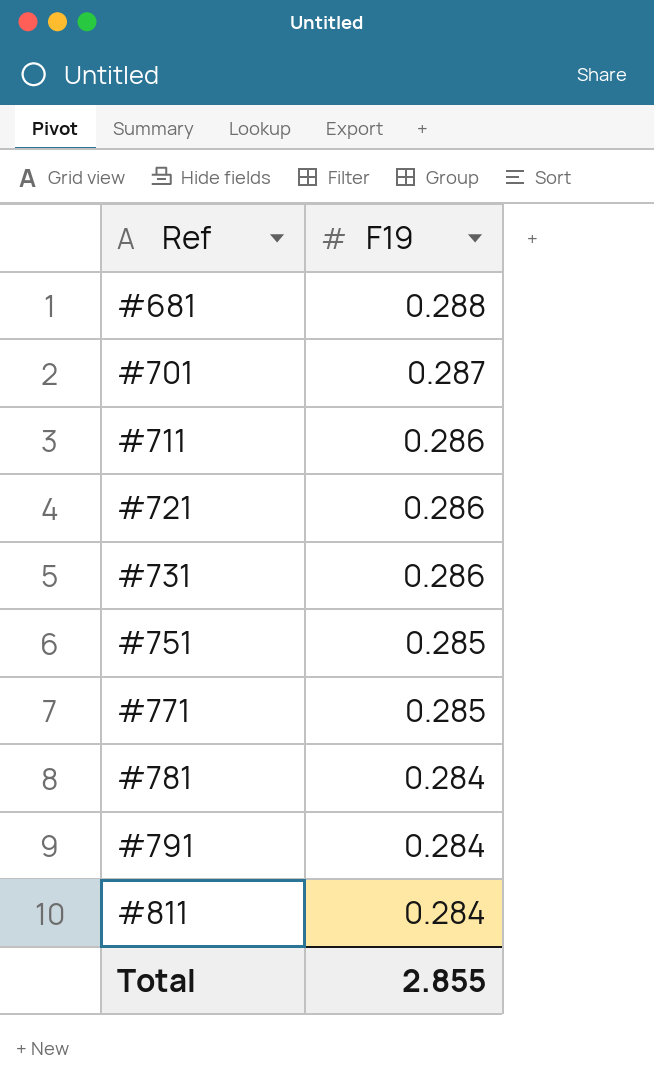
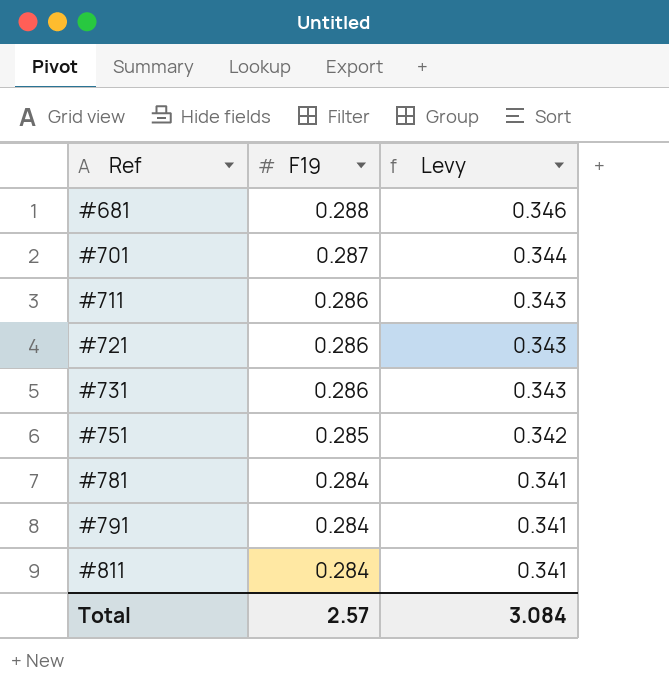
column Levy | formula: none -> [F19] * 1.2
row #771: 0.285 -> none
Total | F19: 2.855 -> 2.57

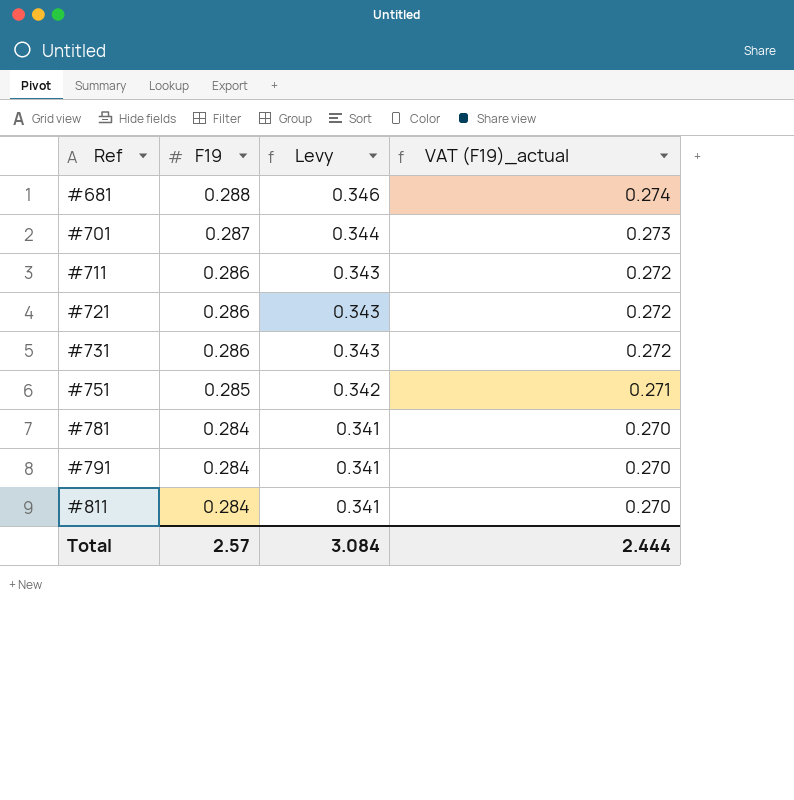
column VAT (F19)_actual | formula: none -> [F19] * 0.95

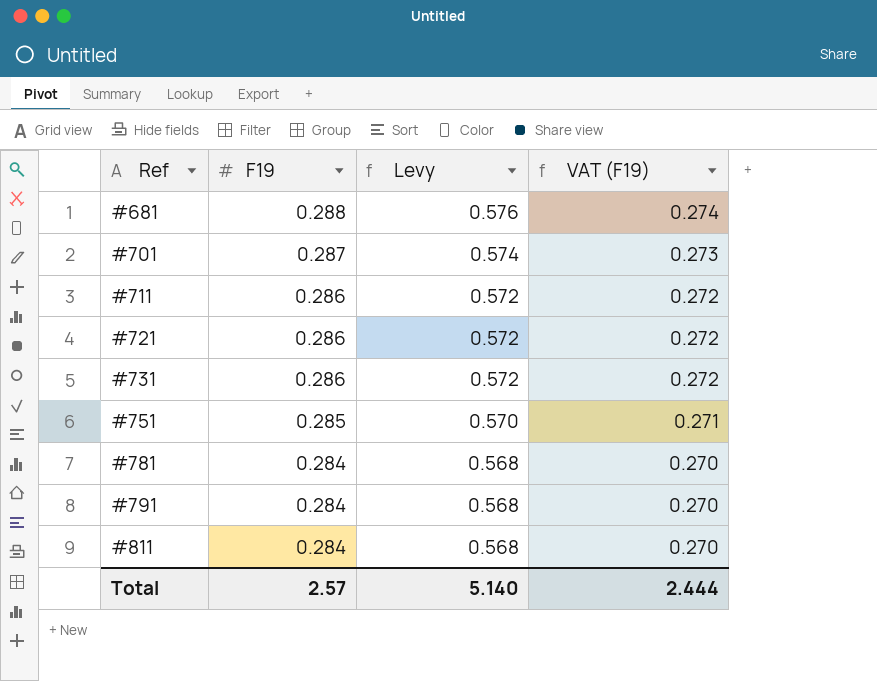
column Levy | formula: [F19] * 1.2 -> [F19] * 2
column name: VAT (F19)_actual -> VAT (F19)
Total | Levy: 3.084 -> 5.140

